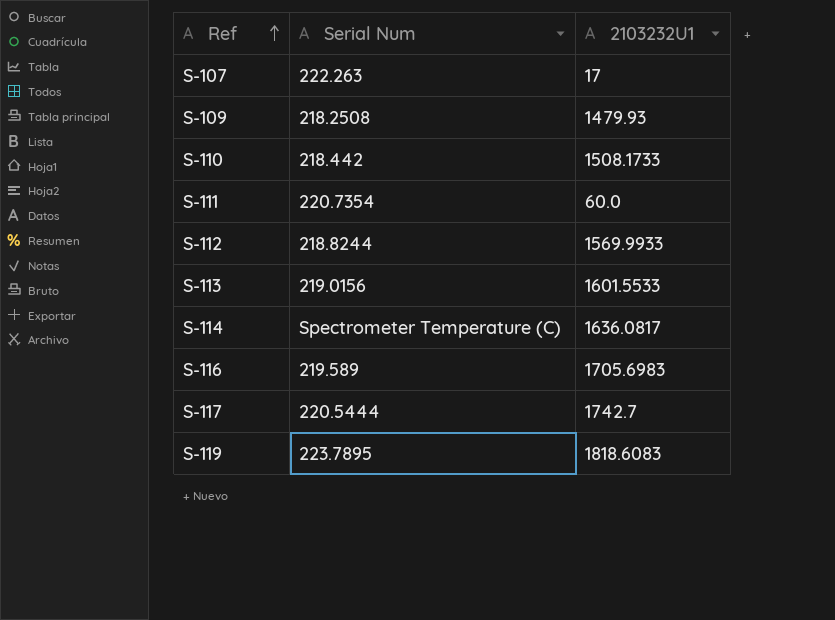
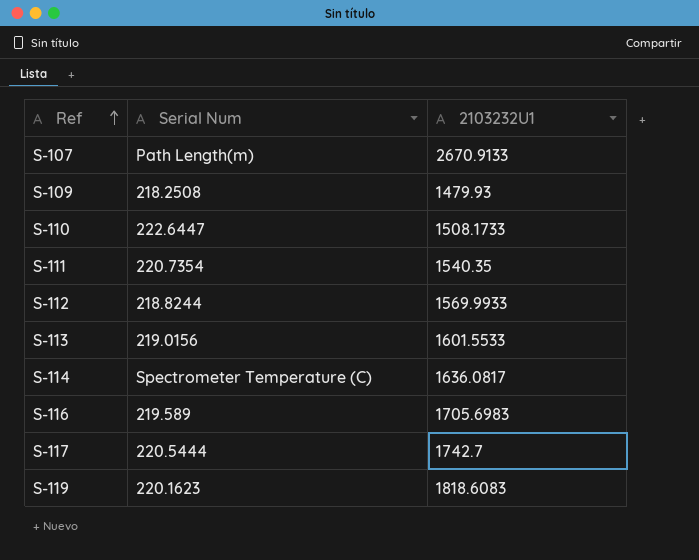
S-107 | Serial Num: 222.263 -> Path Length(m)
S-107 | 2103232U1: 17 -> 2670.9133
S-110 | Serial Num: 218.442 -> 222.6447
S-111 | 2103232U1: 60.0 -> 1540.35
S-119 | Serial Num: 223.7895 -> 220.1623

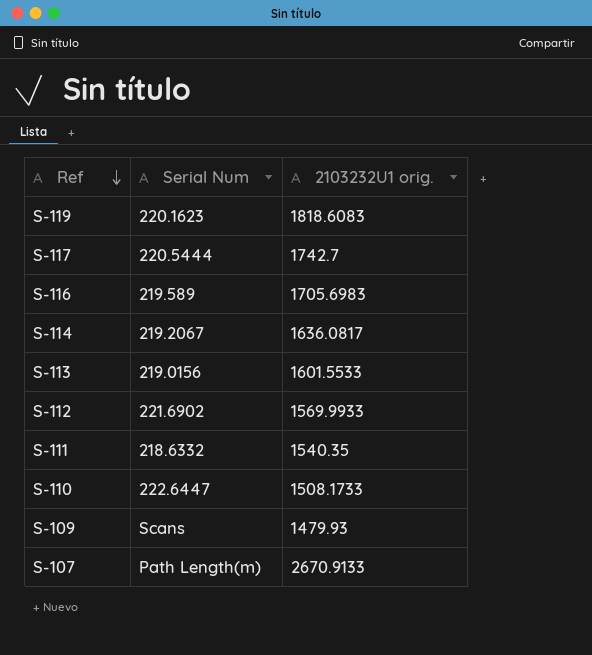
row order: Ref ascending -> Ref descending
column name: 2103232U1 -> 2103232U1 orig.
S-114 | Serial Num: Spectrometer Temperature (C) -> 219.2067
S-112 | Serial Num: 218.8244 -> 221.6902
S-111 | Serial Num: 220.7354 -> 218.6332
S-109 | Serial Num: 218.2508 -> Scans

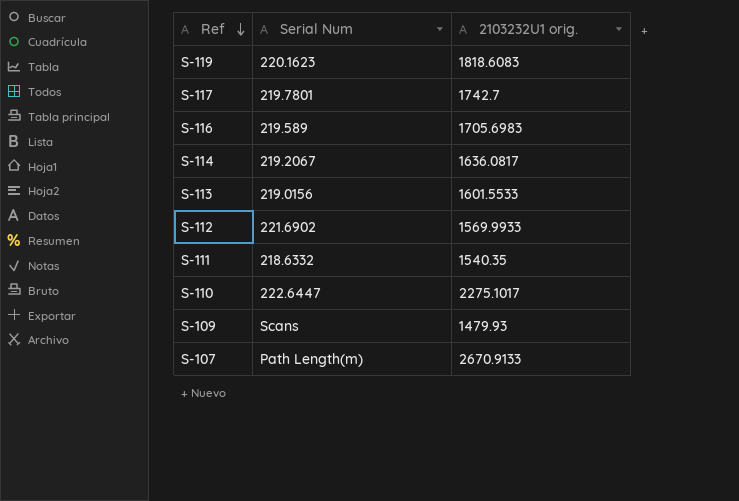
S-117 | Serial Num: 220.5444 -> 219.7801
S-110 | 2103232U1 orig.: 1508.1733 -> 2275.1017

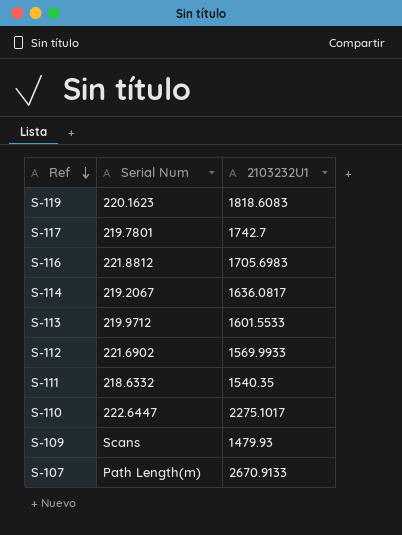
column name: 2103232U1 orig. -> 2103232U1
S-116 | Serial Num: 219.589 -> 221.8812
S-113 | Serial Num: 219.0156 -> 219.9712

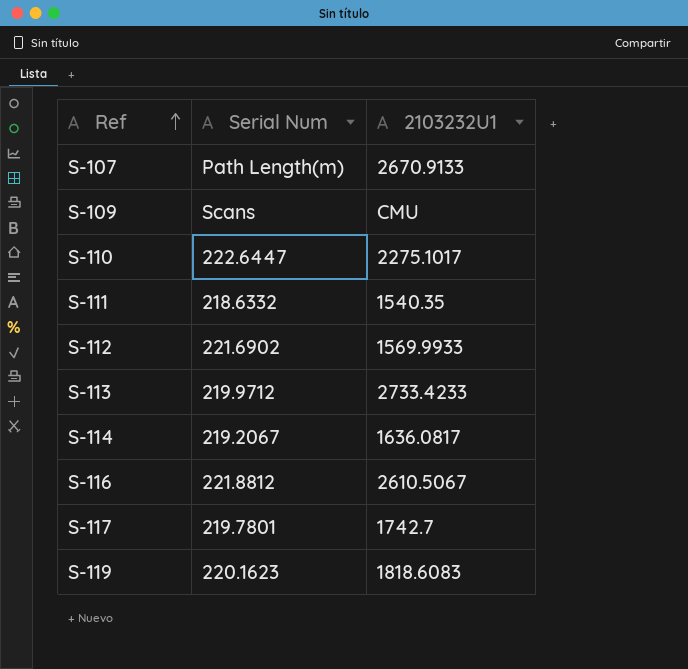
row order: Ref descending -> Ref ascending
S-109 | 2103232U1: 1479.93 -> CMU
S-113 | 2103232U1: 1601.5533 -> 2733.4233
S-116 | 2103232U1: 1705.6983 -> 2610.5067

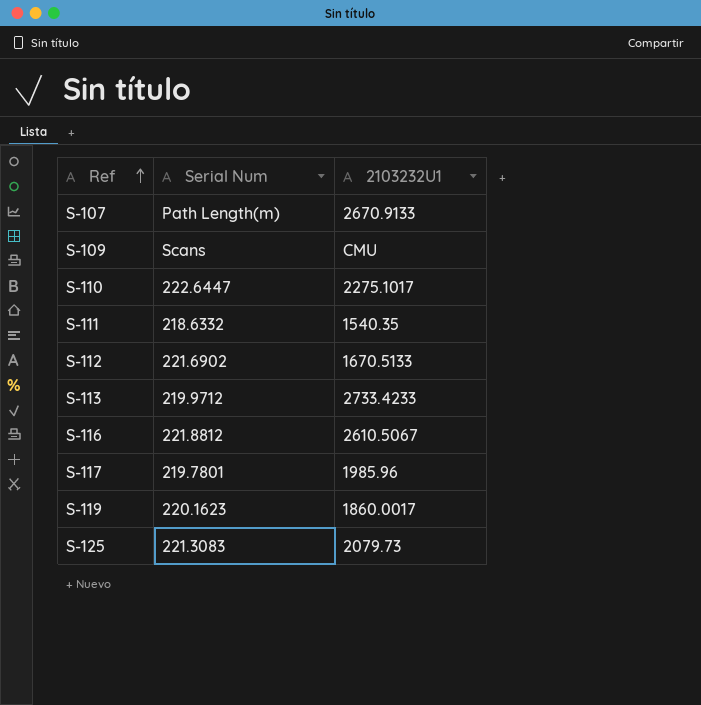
row S-114: 219.2067 | 1636.0817 -> none
S-112 | 2103232U1: 1569.9933 -> 1670.5133
S-117 | 2103232U1: 1742.7 -> 1985.96
S-119 | 2103232U1: 1818.6083 -> 1860.0017
row S-125: none -> 221.3083 | 2079.73

